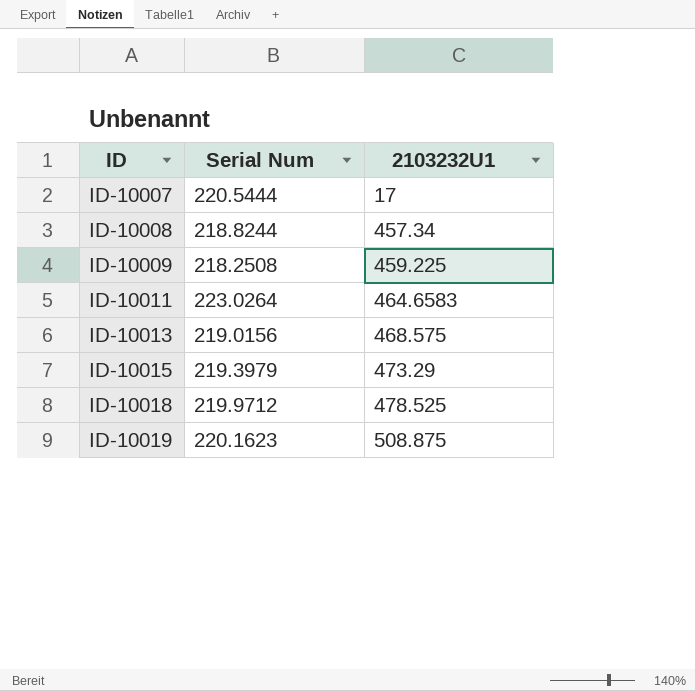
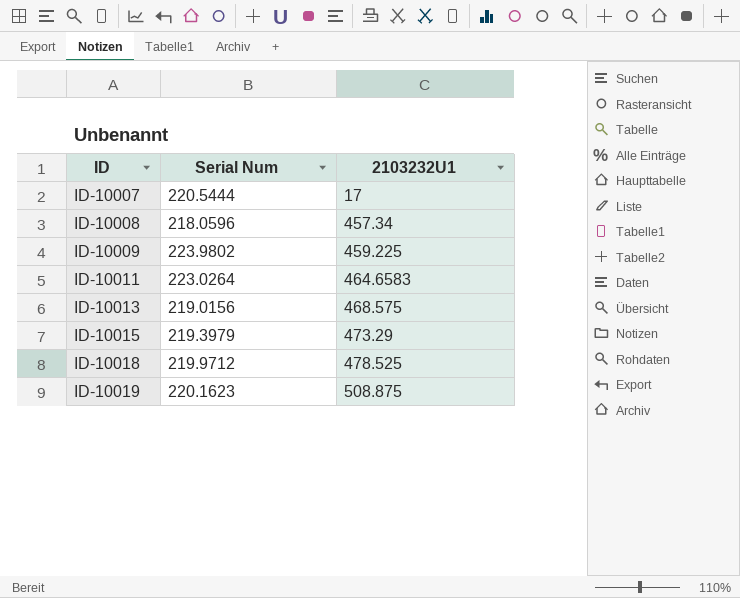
ID-10008 | Serial Num: 218.8244 -> 218.0596
ID-10009 | Serial Num: 218.2508 -> 223.9802

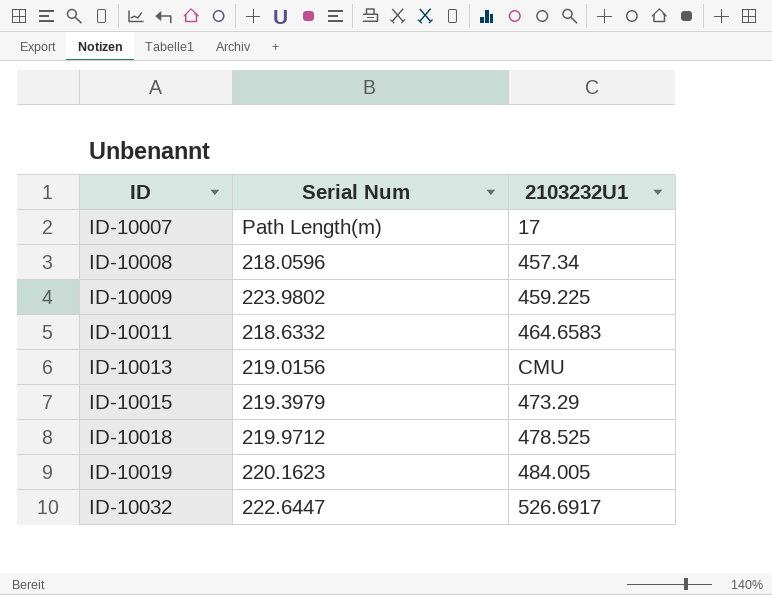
ID-10007 | Serial Num: 220.5444 -> Path Length(m)
ID-10011 | Serial Num: 223.0264 -> 218.6332
ID-10013 | 2103232U1: 468.575 -> CMU
ID-10019 | 2103232U1: 508.875 -> 484.005
row ID-10032: none -> 222.6447 | 526.6917

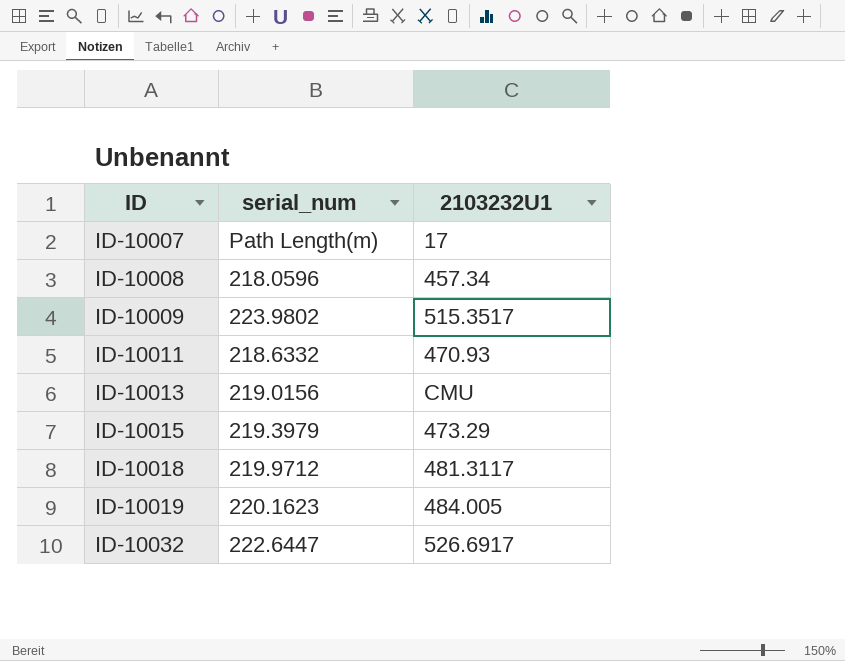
column name: Serial Num -> serial_num
ID-10009 | 2103232U1: 459.225 -> 515.3517
ID-10011 | 2103232U1: 464.6583 -> 470.93
ID-10018 | 2103232U1: 478.525 -> 481.3117

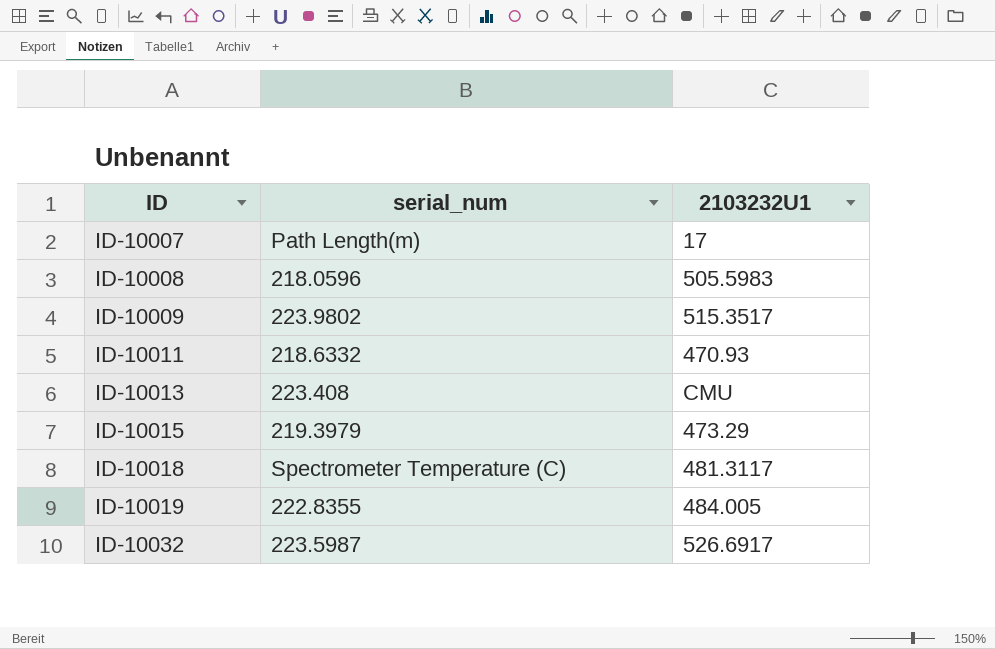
ID-10008 | 2103232U1: 457.34 -> 505.5983
ID-10013 | serial_num: 219.0156 -> 223.408
ID-10018 | serial_num: 219.9712 -> Spectrometer Temperature (C)
ID-10019 | serial_num: 220.1623 -> 222.8355
ID-10032 | serial_num: 222.6447 -> 223.5987

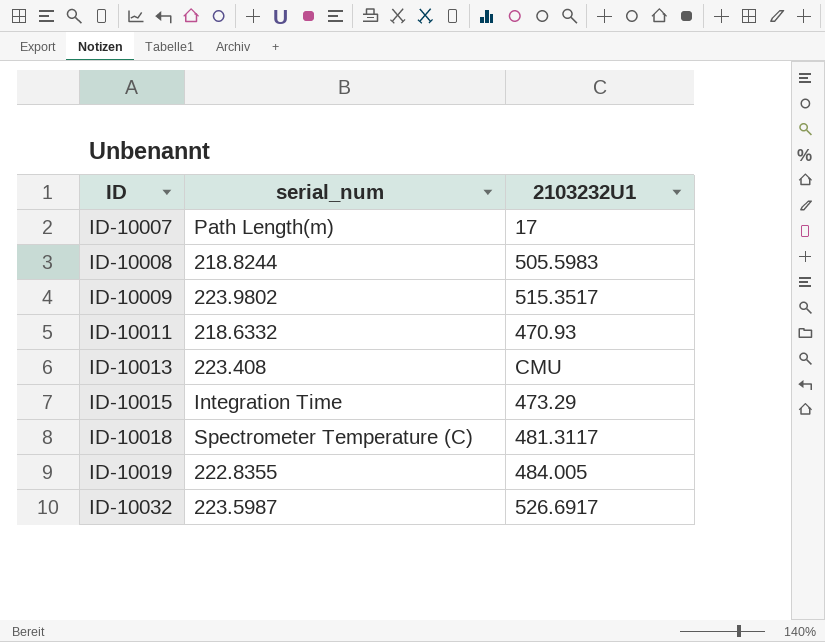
ID-10008 | serial_num: 218.0596 -> 218.8244
ID-10015 | serial_num: 219.3979 -> Integration Time

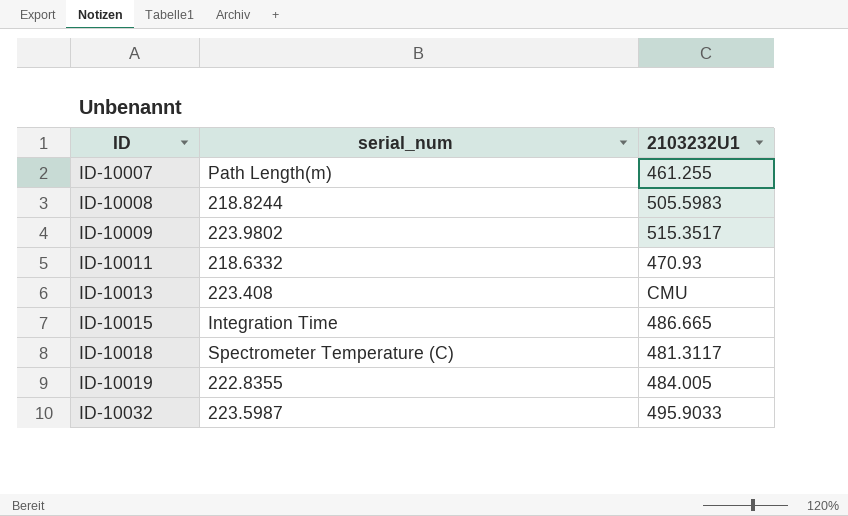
ID-10007 | 2103232U1: 17 -> 461.255
ID-10015 | 2103232U1: 473.29 -> 486.665
ID-10032 | 2103232U1: 526.6917 -> 495.9033

